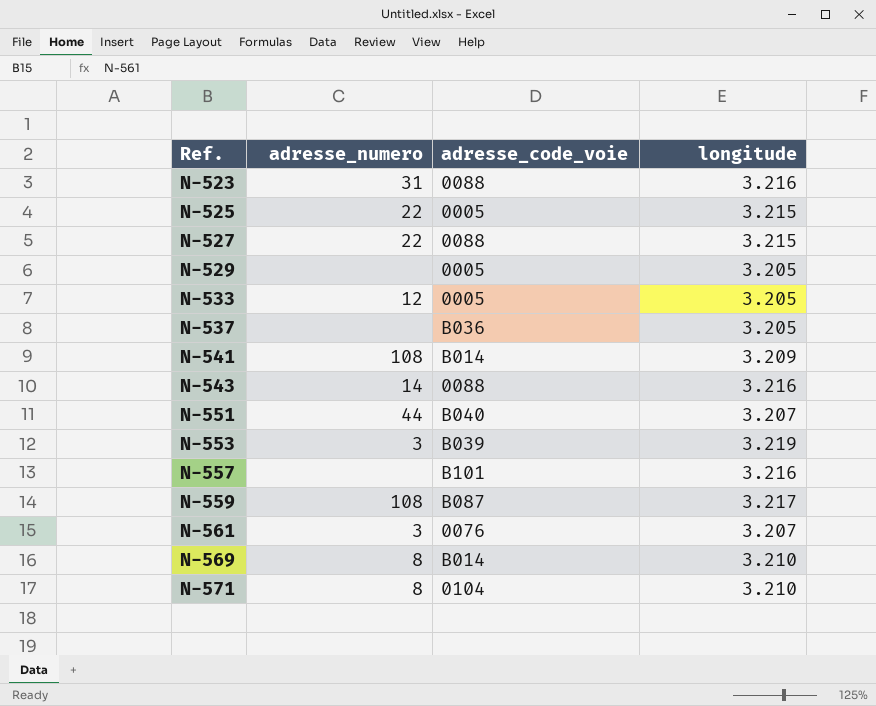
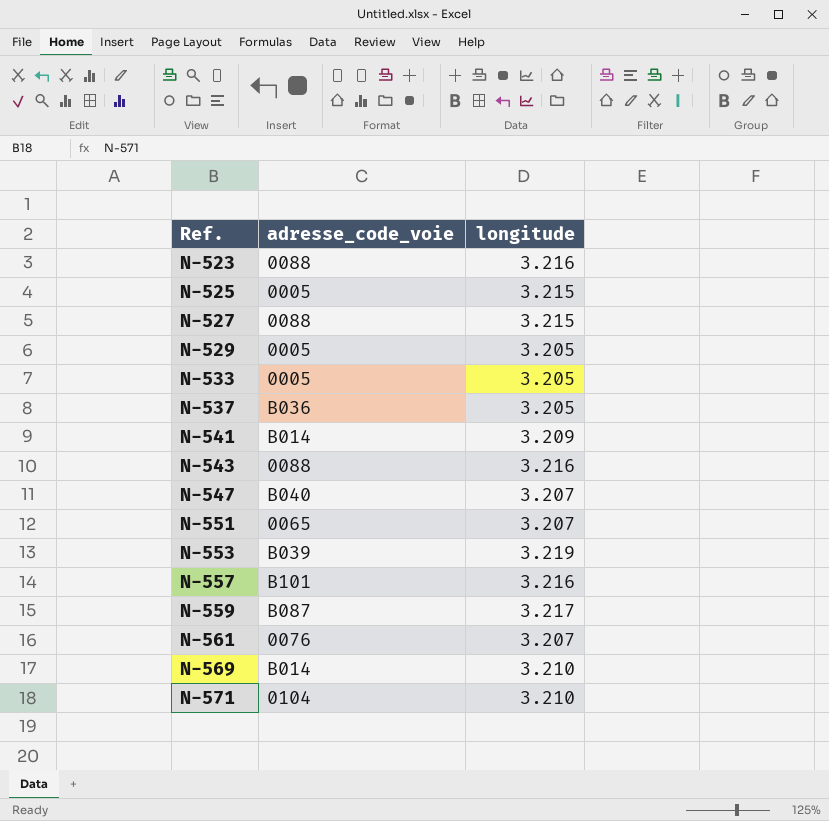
column adresse_numero | position: 2 -> none
row N-547: none -> B040 | 3.207
N-551 | adresse_code_voie: B040 -> 0065

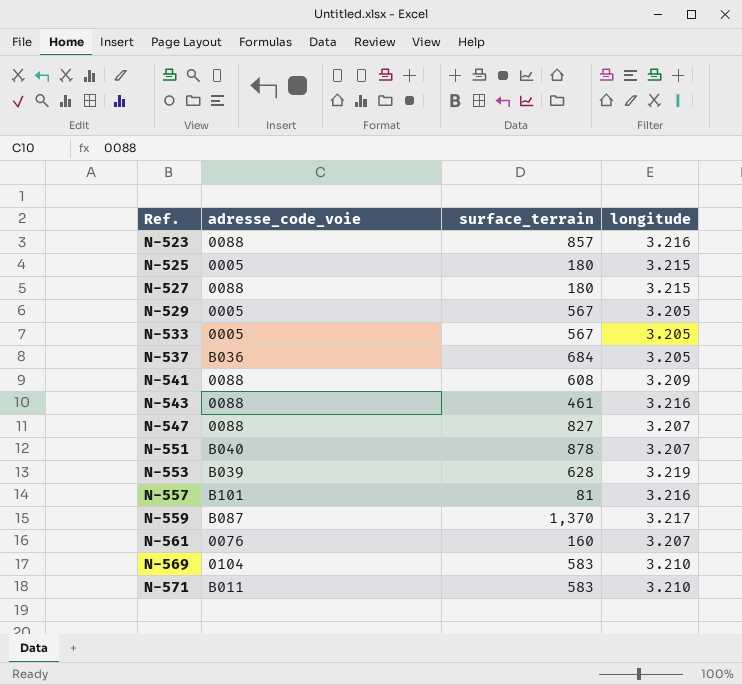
column surface_terrain | position: none -> 3
N-541 | adresse_code_voie: B014 -> 0088
N-547 | adresse_code_voie: B040 -> 0088
N-551 | adresse_code_voie: 0065 -> B040
N-569 | adresse_code_voie: B014 -> 0104
N-571 | adresse_code_voie: 0104 -> B011

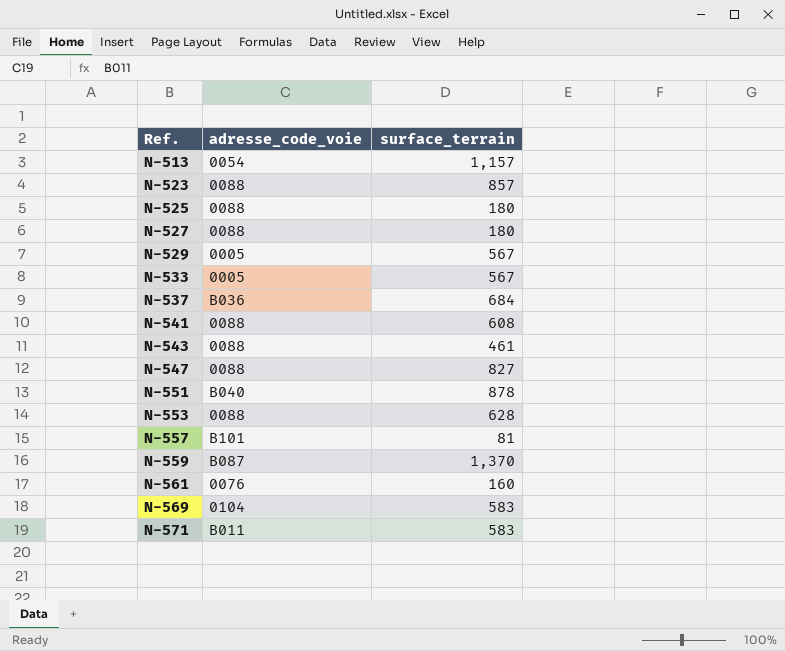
column longitude | position: 4 -> none
row N-513: none -> 0054 | 1,157
N-525 | adresse_code_voie: 0005 -> 0088
N-553 | adresse_code_voie: B039 -> 0088

